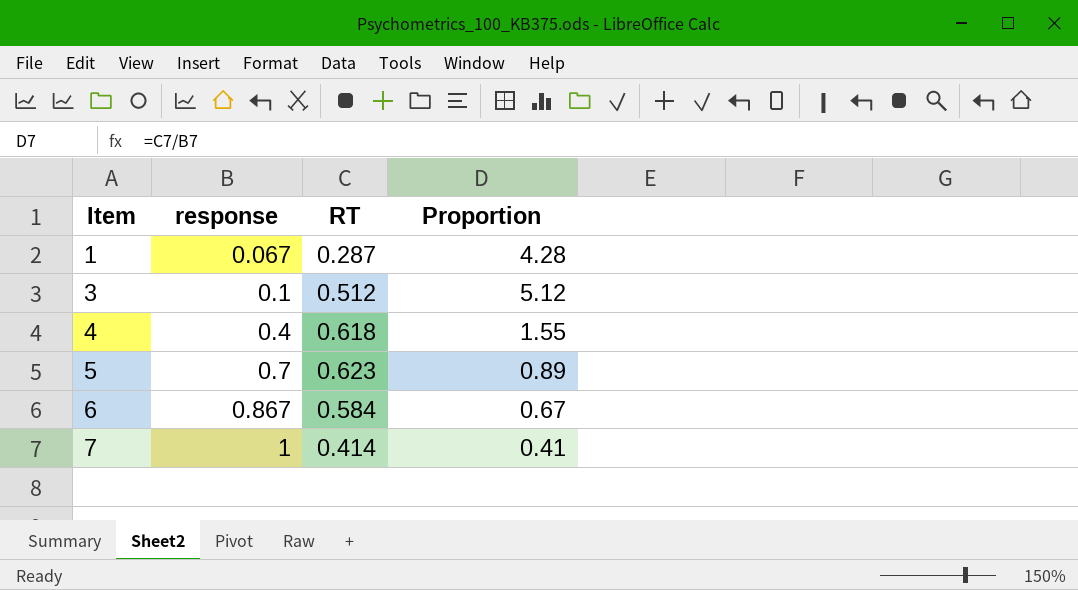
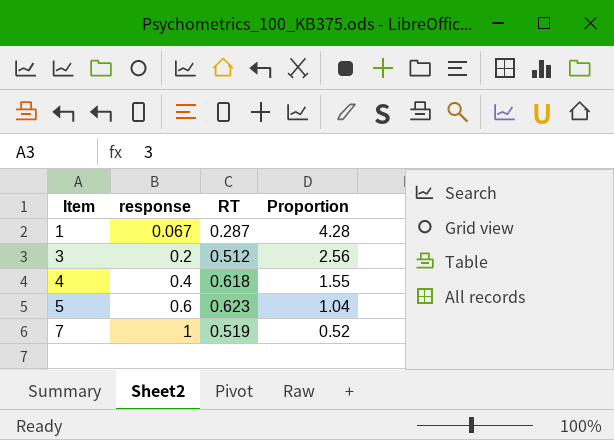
row 6: 0.867 | 0.584 | 0.67 -> none
3 | response: 0.1 -> 0.2
3 | Proportion: 5.12 -> 2.56
5 | response: 0.7 -> 0.6
5 | Proportion: 0.89 -> 1.04
7 | RT: 0.414 -> 0.519
7 | Proportion: 0.41 -> 0.52

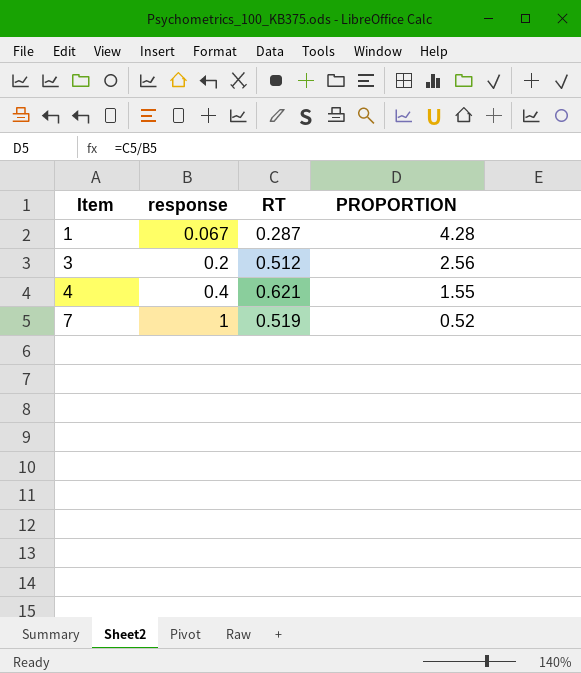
column name: Proportion -> PROPORTION
row 5: 0.6 | 0.623 | 1.04 -> none
4 | RT: 0.618 -> 0.621

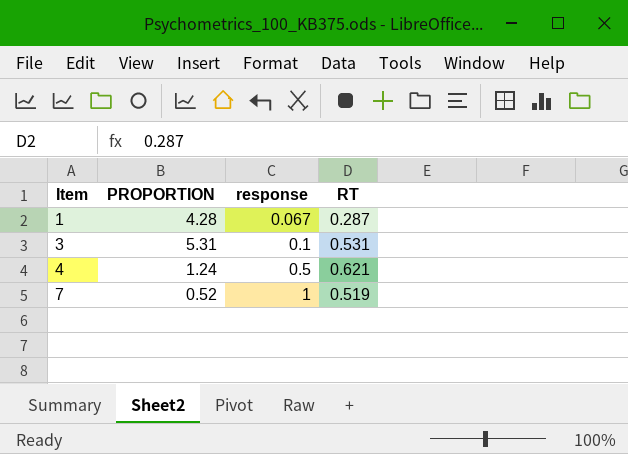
column PROPORTION | position: 4 -> 2
3 | PROPORTION: 2.56 -> 5.31
3 | response: 0.2 -> 0.1
3 | RT: 0.512 -> 0.531
4 | PROPORTION: 1.55 -> 1.24
4 | response: 0.4 -> 0.5

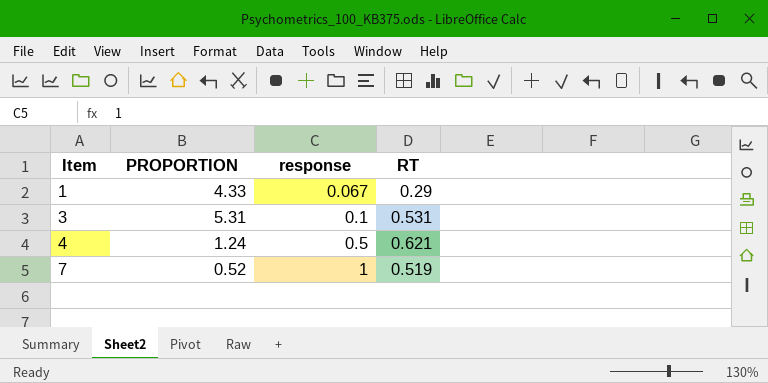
1 | PROPORTION: 4.28 -> 4.33
1 | RT: 0.287 -> 0.29

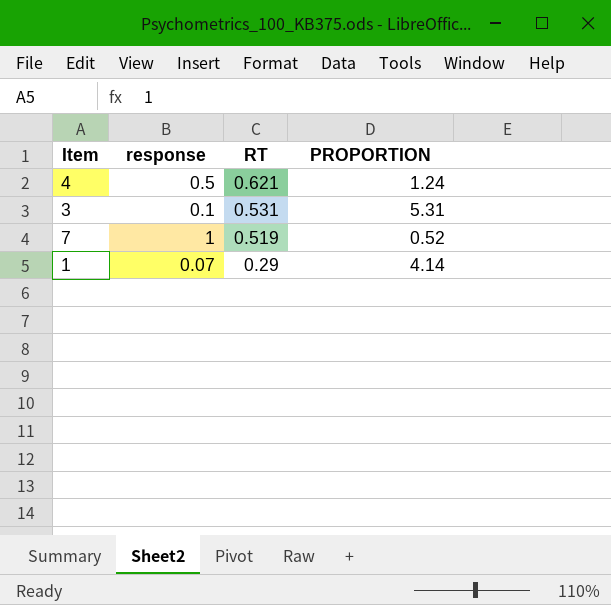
row order: Item ascending -> RT descending
column PROPORTION | position: 2 -> 4
1 | response: 0.067 -> 0.07
1 | PROPORTION: 4.33 -> 4.14

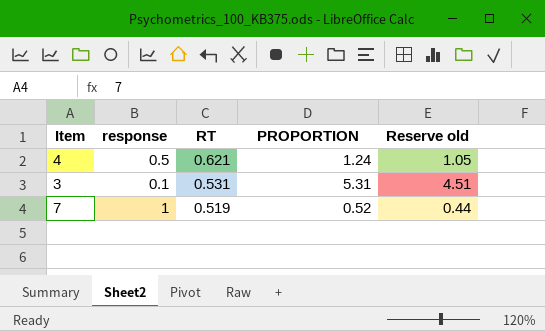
column Reserve old | formula: none -> [PROPORTION] * 0.85
row 1: 0.07 | 0.29 | 4.14 -> none

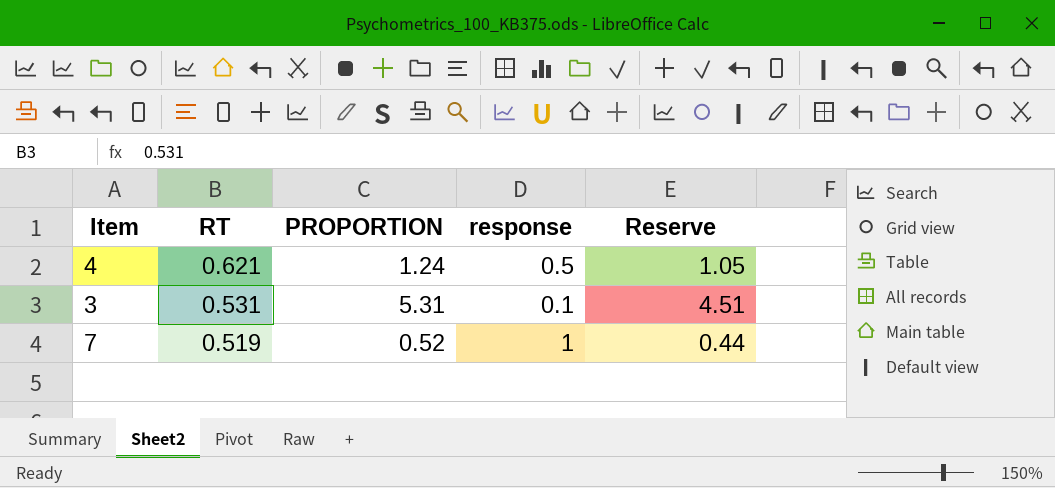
column response | position: 2 -> 4
column name: Reserve old -> Reserve

